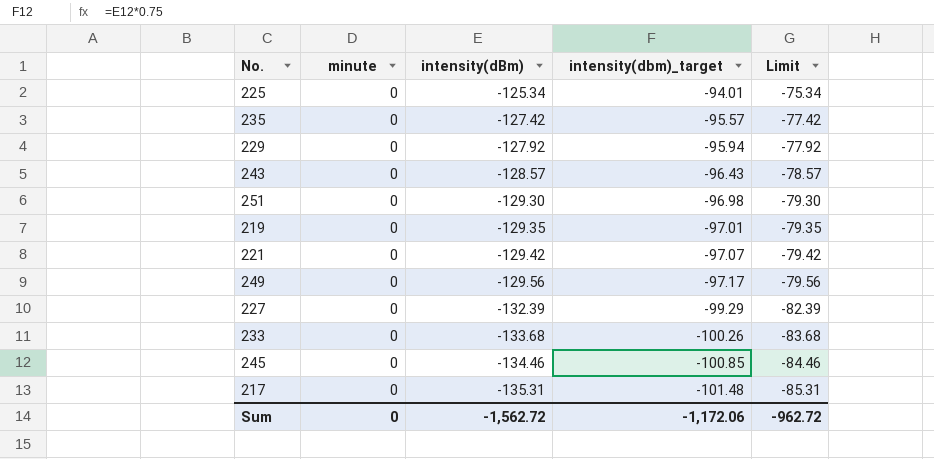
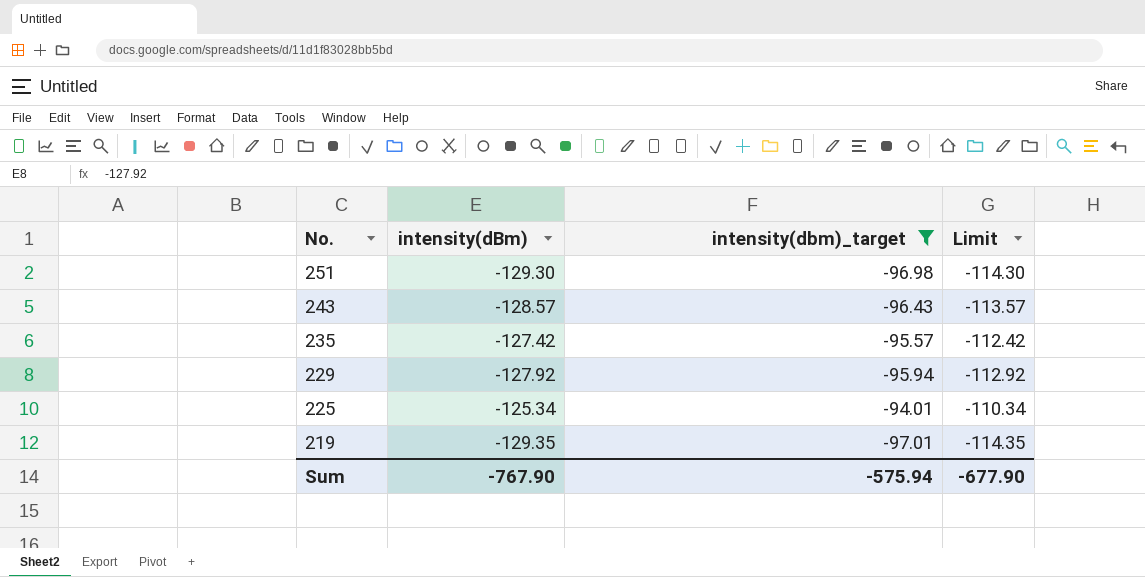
filter: none -> intensity(dbm)_target >= -97.01
row order: intensity(dBm) descending -> No. descending
column minute | position: 2 -> none
column Limit | formula: [intensity(dBm)] + 50 -> [intensity(dBm)] + 15
Sum | intensity(dBm): -1,562.72 -> -767.90
Sum | intensity(dbm)_target: -1,172.06 -> -575.94
Sum | Limit: -962.72 -> -677.90

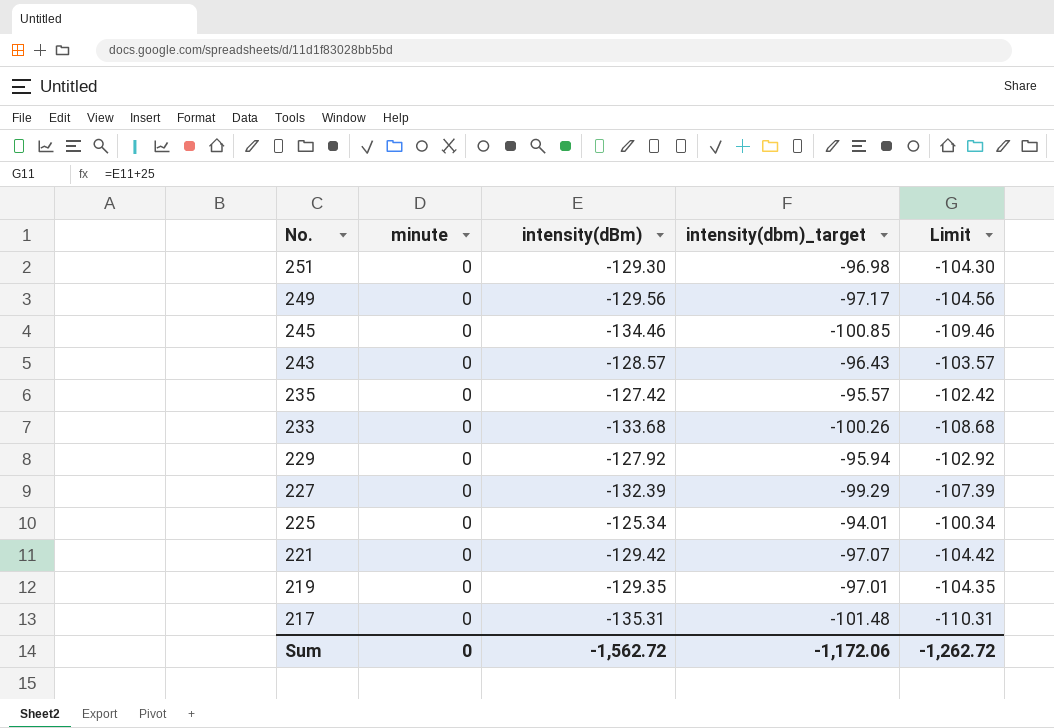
filter: intensity(dbm)_target >= -97.01 -> none
column minute | position: none -> 2
column Limit | formula: [intensity(dBm)] + 15 -> [intensity(dBm)] + 25
Sum | intensity(dBm): -767.90 -> -1,562.72
Sum | intensity(dbm)_target: -575.94 -> -1,172.06
Sum | Limit: -677.90 -> -1,262.72

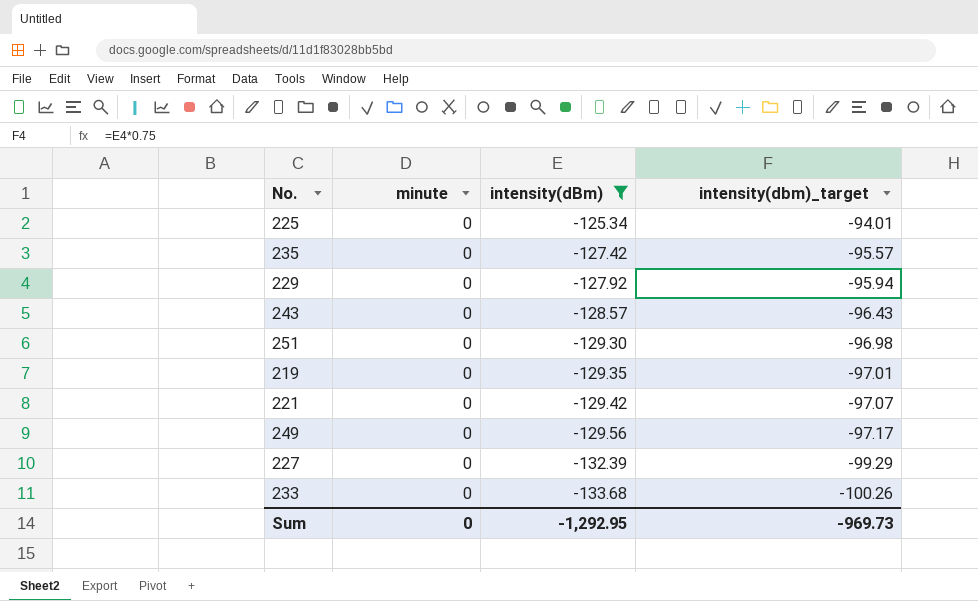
filter: none -> intensity(dBm) >= -133.68
row order: No. descending -> intensity(dBm) descending
column Limit | formula: [intensity(dBm)] + 25 -> none
Sum | intensity(dBm): -1,562.72 -> -1,292.95
Sum | intensity(dbm)_target: -1,172.06 -> -969.73

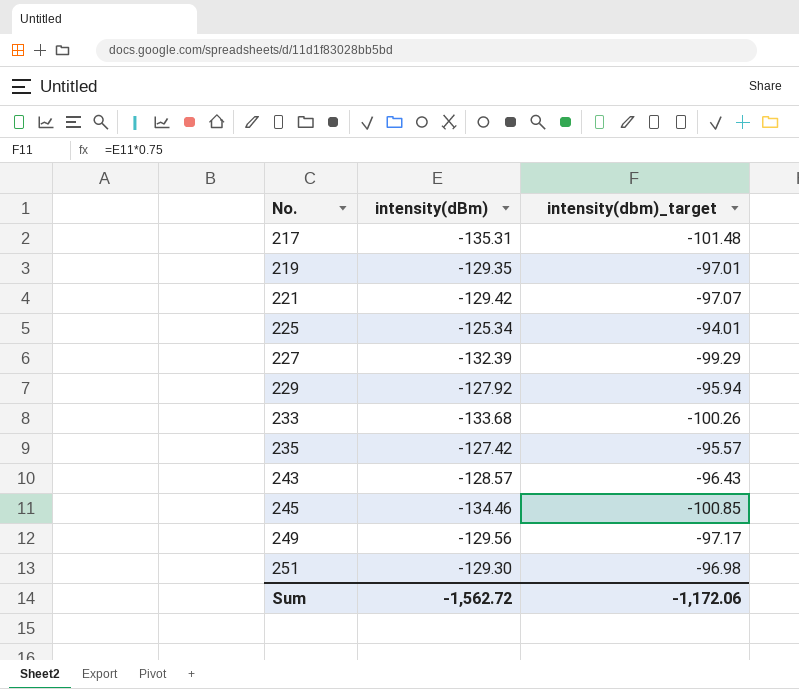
filter: intensity(dBm) >= -133.68 -> none
row order: intensity(dBm) descending -> No. ascending
column minute | position: 2 -> none
Sum | intensity(dBm): -1,292.95 -> -1,562.72
Sum | intensity(dbm)_target: -969.73 -> -1,172.06

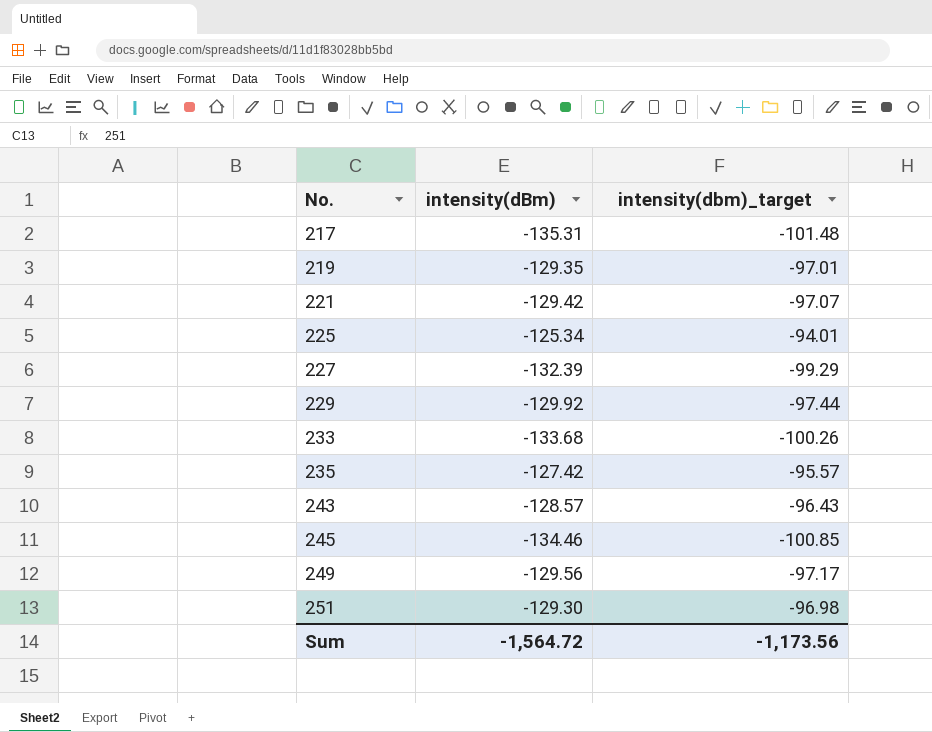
229 | intensity(dBm): -127.92 -> -129.92
229 | intensity(dbm)_target: -95.94 -> -97.44
Sum | intensity(dBm): -1,562.72 -> -1,564.72
Sum | intensity(dbm)_target: -1,172.06 -> -1,173.56

